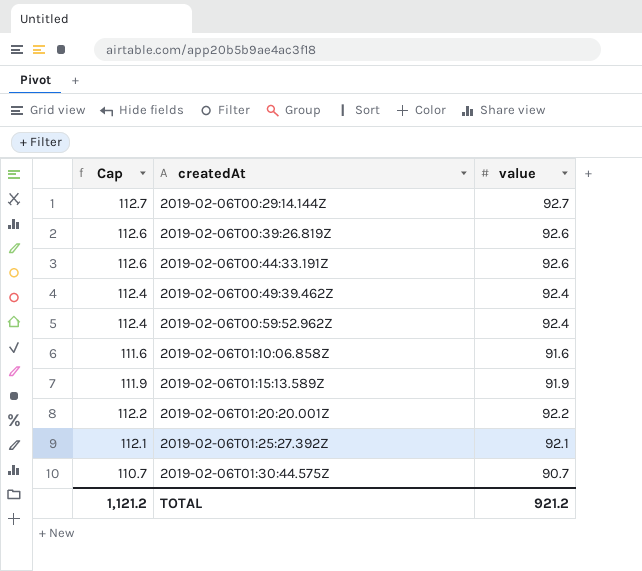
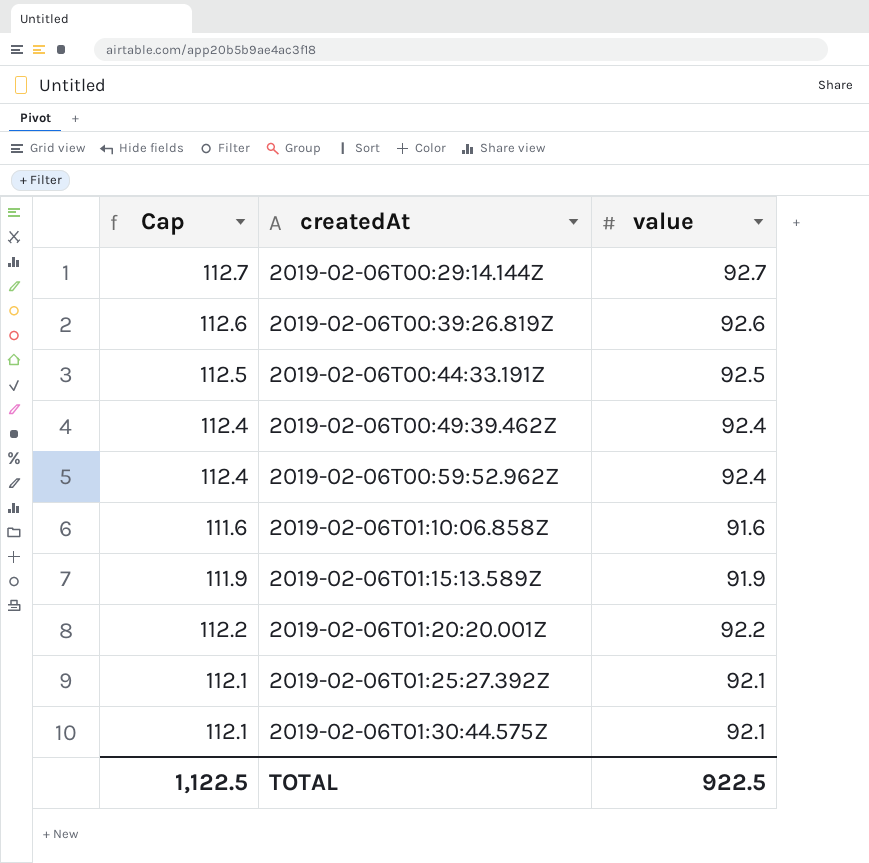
2019-02-06T00:44:33.191Z | Cap: 112.6 -> 112.5
2019-02-06T00:44:33.191Z | value: 92.6 -> 92.5
2019-02-06T01:30:44.575Z | Cap: 110.7 -> 112.1
2019-02-06T01:30:44.575Z | value: 90.7 -> 92.1
TOTAL | Cap: 1,121.2 -> 1,122.5
TOTAL | value: 921.2 -> 922.5

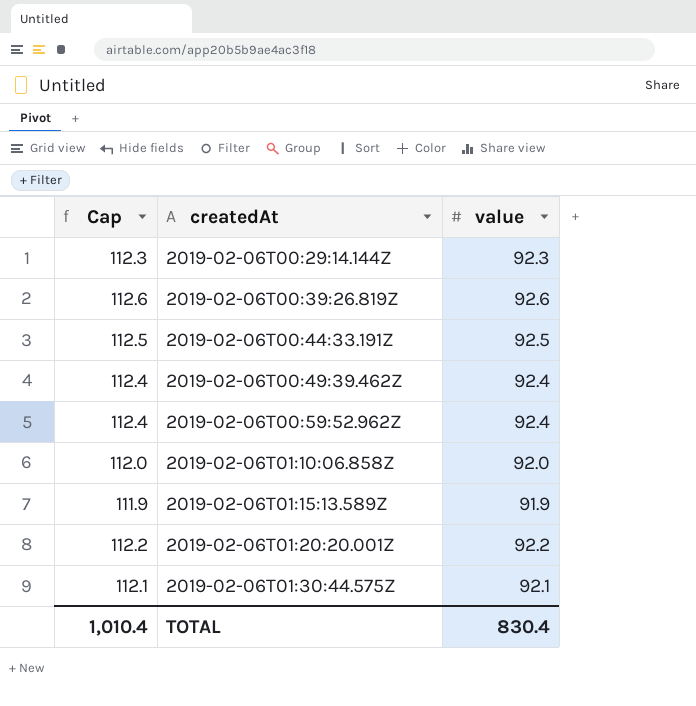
row 2019-02-06T01:25:27.392Z: 112.1 | 92.1 -> none
2019-02-06T00:29:14.144Z | Cap: 112.7 -> 112.3
2019-02-06T00:29:14.144Z | value: 92.7 -> 92.3
2019-02-06T01:10:06.858Z | Cap: 111.6 -> 112.0
2019-02-06T01:10:06.858Z | value: 91.6 -> 92.0
TOTAL | Cap: 1,122.5 -> 1,010.4
TOTAL | value: 922.5 -> 830.4

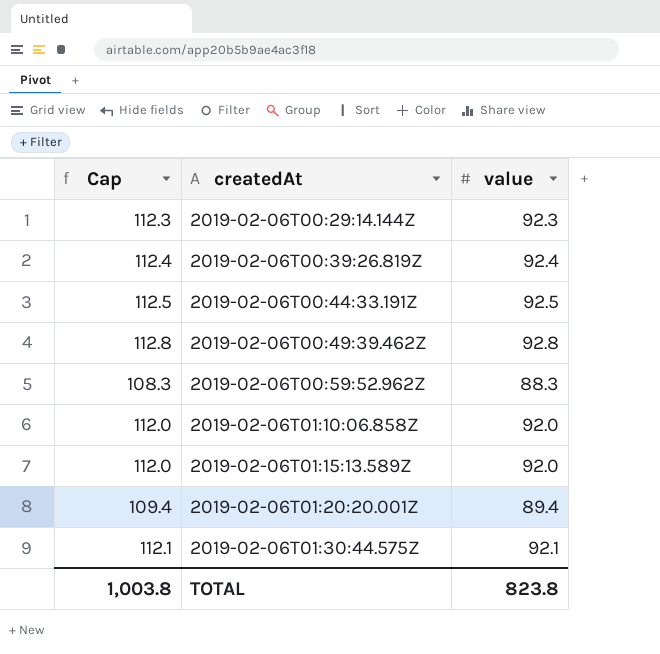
2019-02-06T00:39:26.819Z | Cap: 112.6 -> 112.4
2019-02-06T00:39:26.819Z | value: 92.6 -> 92.4
2019-02-06T00:49:39.462Z | Cap: 112.4 -> 112.8
2019-02-06T00:49:39.462Z | value: 92.4 -> 92.8
2019-02-06T00:59:52.962Z | Cap: 112.4 -> 108.3
2019-02-06T00:59:52.962Z | value: 92.4 -> 88.3
2019-02-06T01:15:13.589Z | Cap: 111.9 -> 112.0
2019-02-06T01:15:13.589Z | value: 91.9 -> 92.0
2019-02-06T01:20:20.001Z | Cap: 112.2 -> 109.4
2019-02-06T01:20:20.001Z | value: 92.2 -> 89.4
TOTAL | Cap: 1,010.4 -> 1,003.8
TOTAL | value: 830.4 -> 823.8

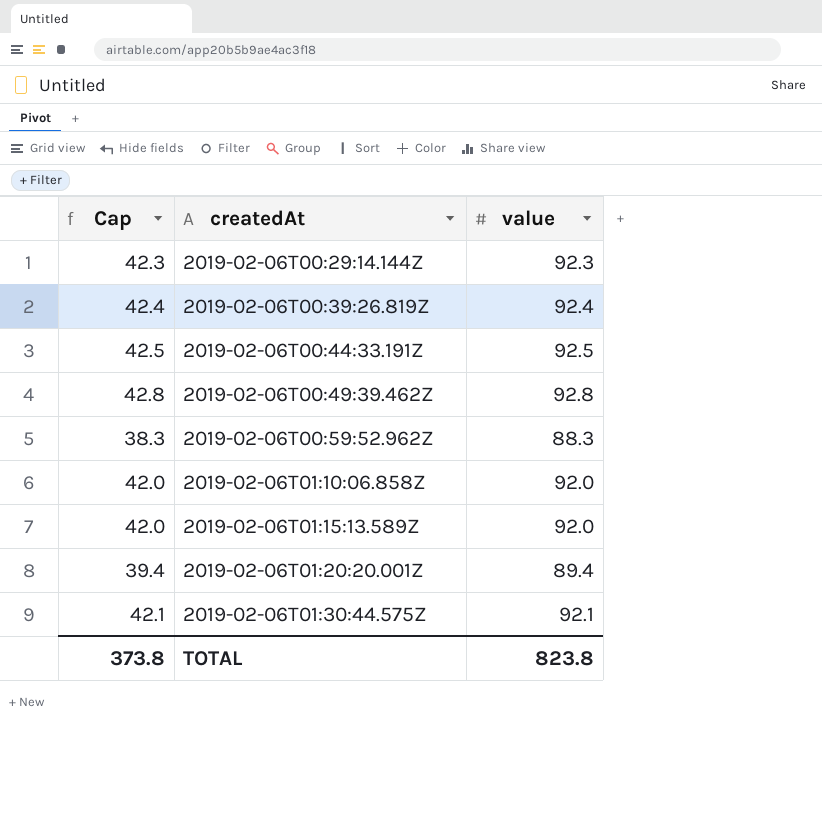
column Cap | formula: [value] + 20 -> [value] - 50
TOTAL | Cap: 1,003.8 -> 373.8

